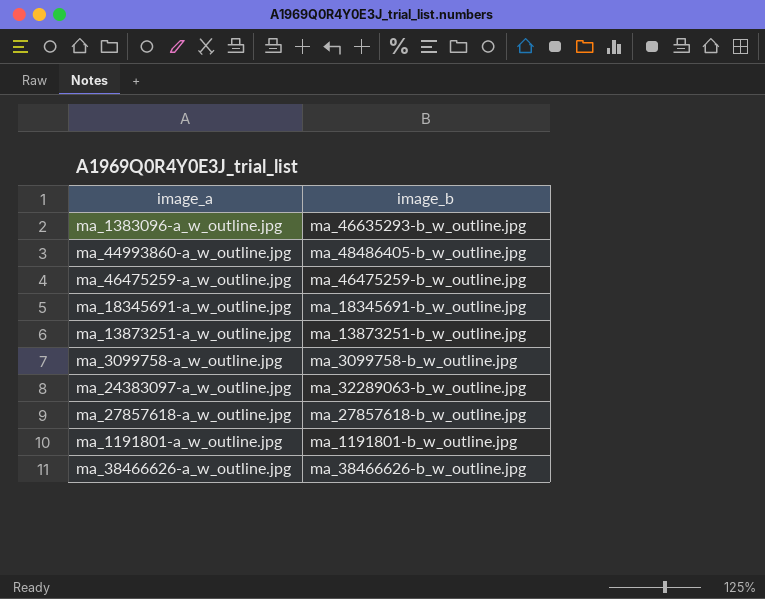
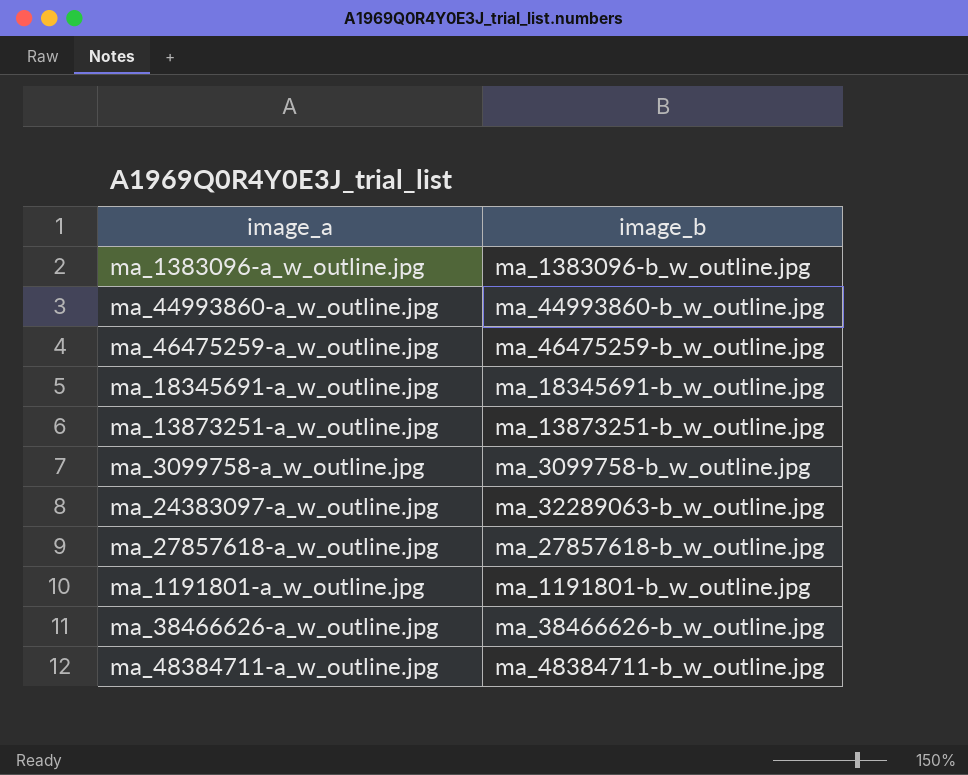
ma_1383096-a_w_outline.jpg | image_b: ma_46635293-b_w_outline.jpg -> ma_1383096-b_w_outline.jpg
ma_44993860-a_w_outline.jpg | image_b: ma_48486405-b_w_outline.jpg -> ma_44993860-b_w_outline.jpg
row ma_48384711-a_w_outline.jpg: none -> ma_48384711-b_w_outline.jpg

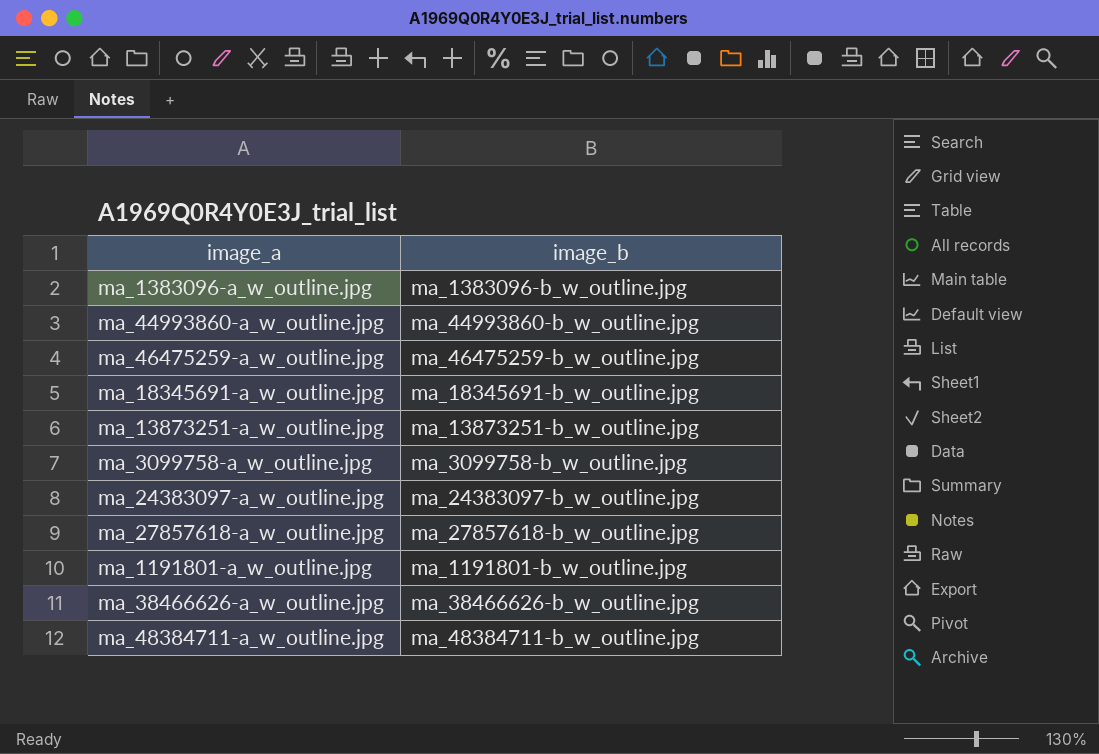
ma_24383097-a_w_outline.jpg | image_b: ma_32289063-b_w_outline.jpg -> ma_24383097-b_w_outline.jpg

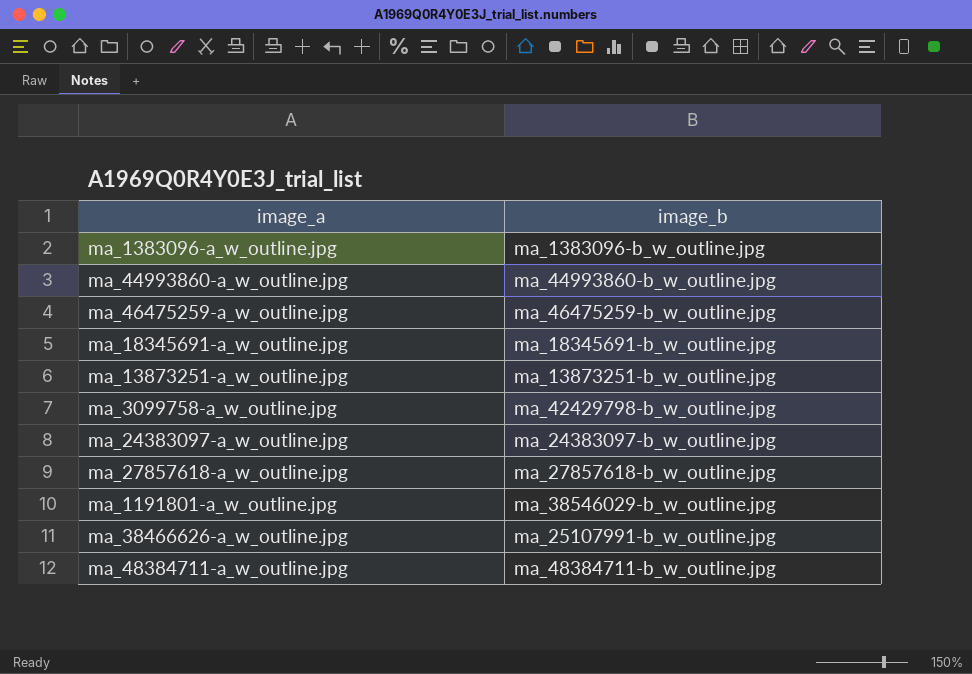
ma_3099758-a_w_outline.jpg | image_b: ma_3099758-b_w_outline.jpg -> ma_42429798-b_w_outline.jpg
ma_1191801-a_w_outline.jpg | image_b: ma_1191801-b_w_outline.jpg -> ma_38546029-b_w_outline.jpg
ma_38466626-a_w_outline.jpg | image_b: ma_38466626-b_w_outline.jpg -> ma_25107991-b_w_outline.jpg

